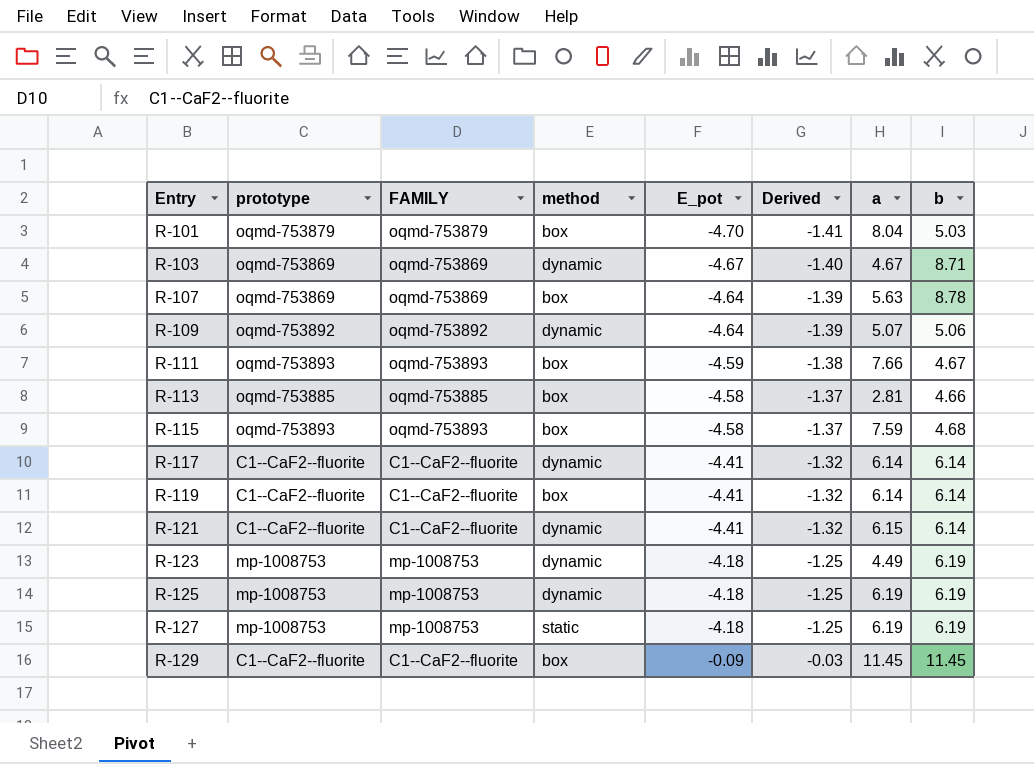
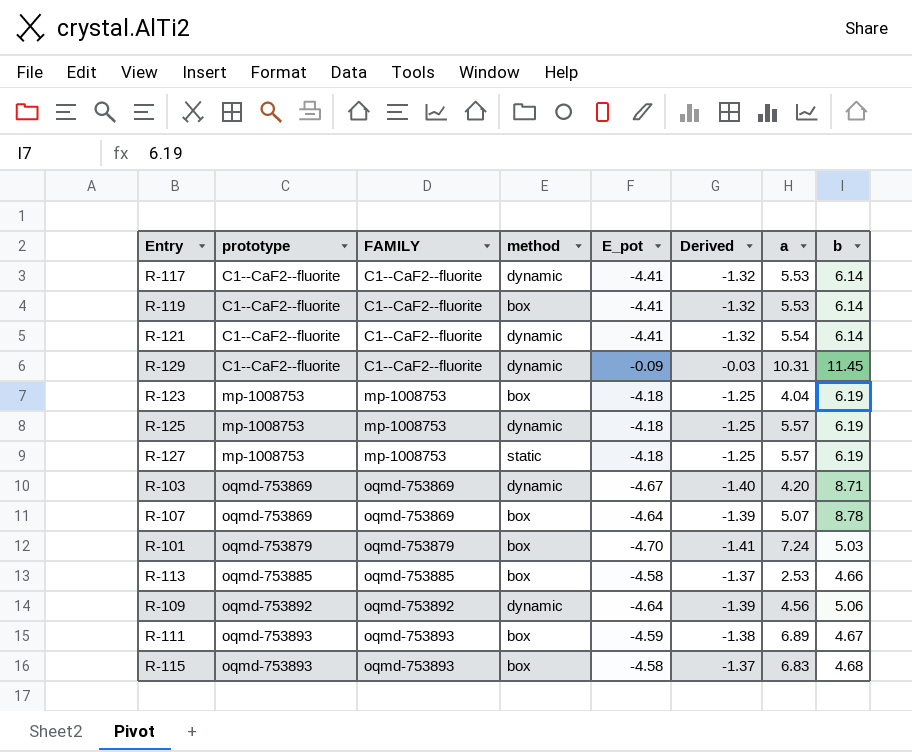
row order: Entry ascending -> prototype ascending
R-117 | a: 6.14 -> 5.53
R-119 | a: 6.14 -> 5.53
R-121 | a: 6.15 -> 5.54
R-129 | method: box -> dynamic
R-129 | a: 11.45 -> 10.31
R-123 | method: dynamic -> box
R-123 | a: 4.49 -> 4.04
R-125 | a: 6.19 -> 5.57
R-127 | a: 6.19 -> 5.57
R-103 | a: 4.67 -> 4.20
R-107 | a: 5.63 -> 5.07
R-101 | a: 8.04 -> 7.24
R-113 | a: 2.81 -> 2.53
R-109 | a: 5.07 -> 4.56
R-111 | a: 7.66 -> 6.89
R-115 | a: 7.59 -> 6.83

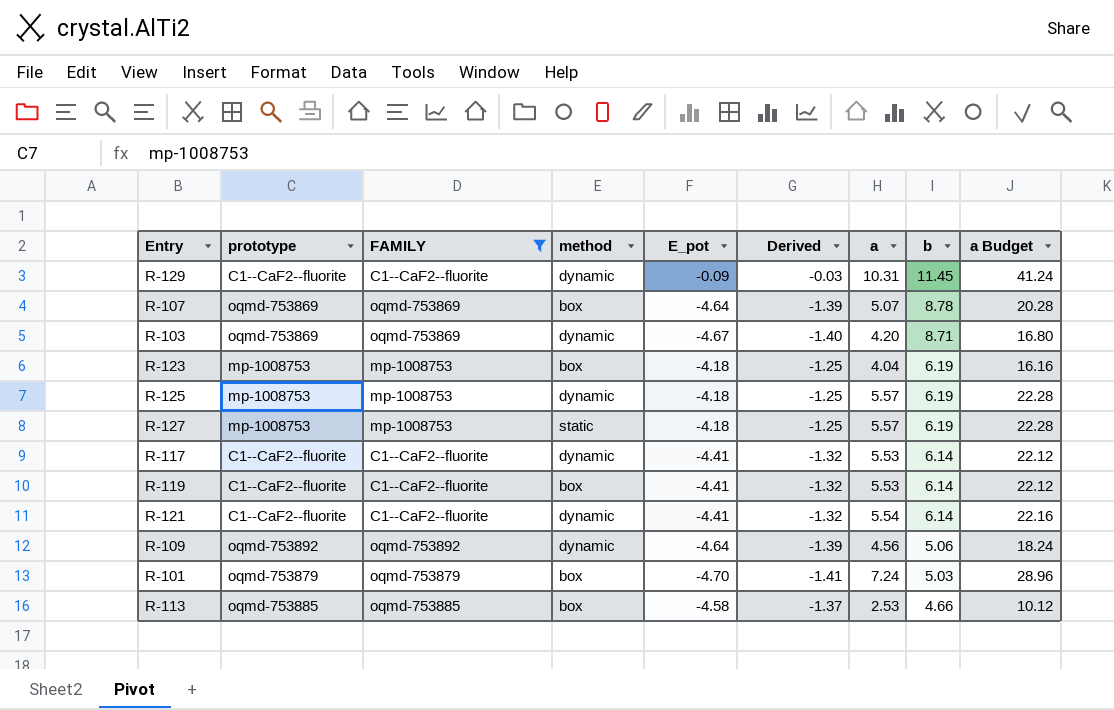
filter: none -> FAMILY != oqmd-753893
row order: prototype ascending -> b descending
column a Budget | formula: none -> [a] * 4

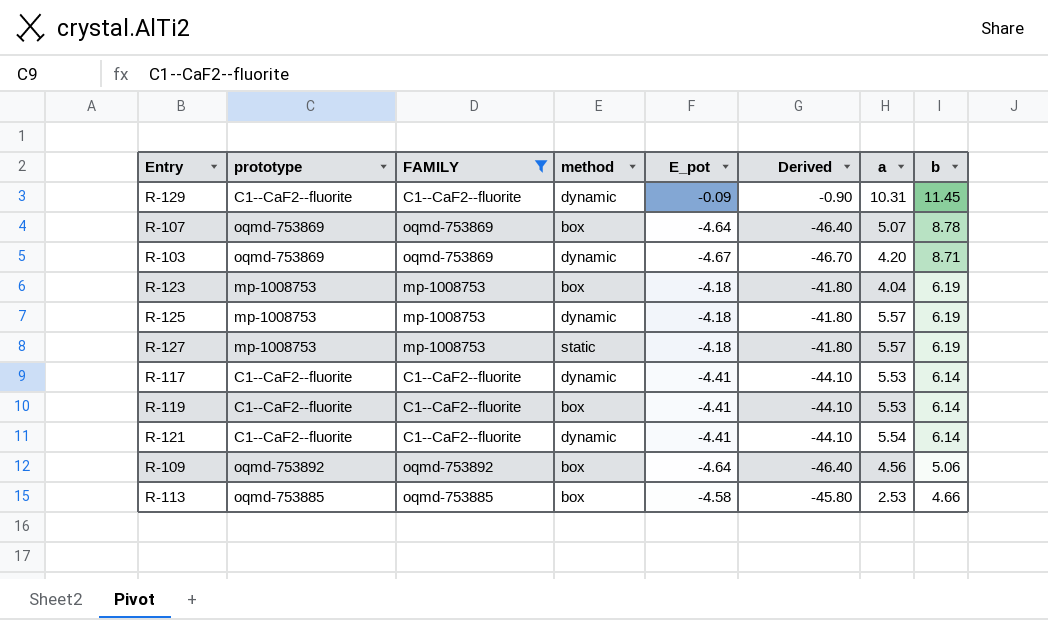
column a Budget | formula: [a] * 4 -> none
column Derived | formula: [E_pot] * 0.3 -> [E_pot] * 10
row R-101: oqmd-753879 | oqmd-753879 | box | -4.70 | -1.41 | 7.24 | 5.03 | 28.96 -> none
R-109 | method: dynamic -> box

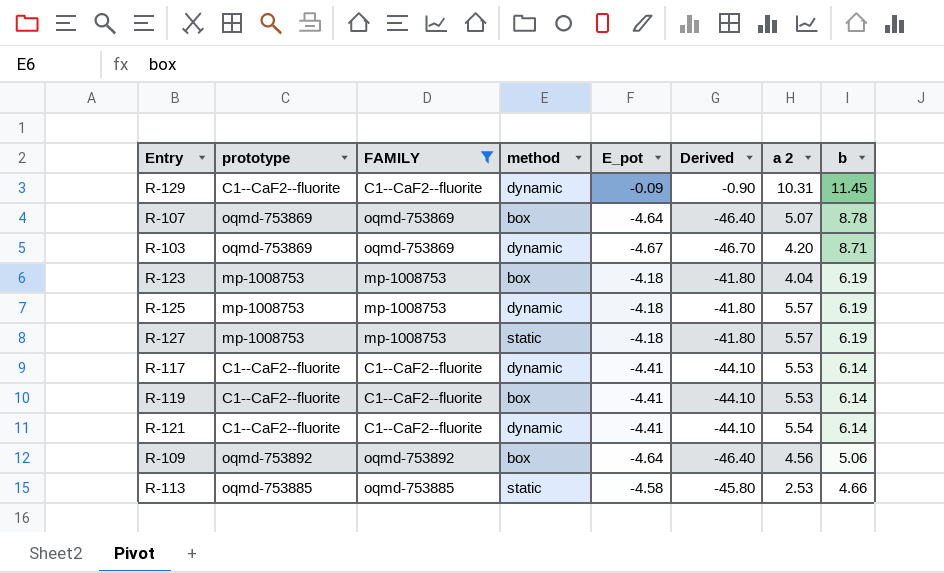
column name: a -> a 2
R-113 | method: box -> static

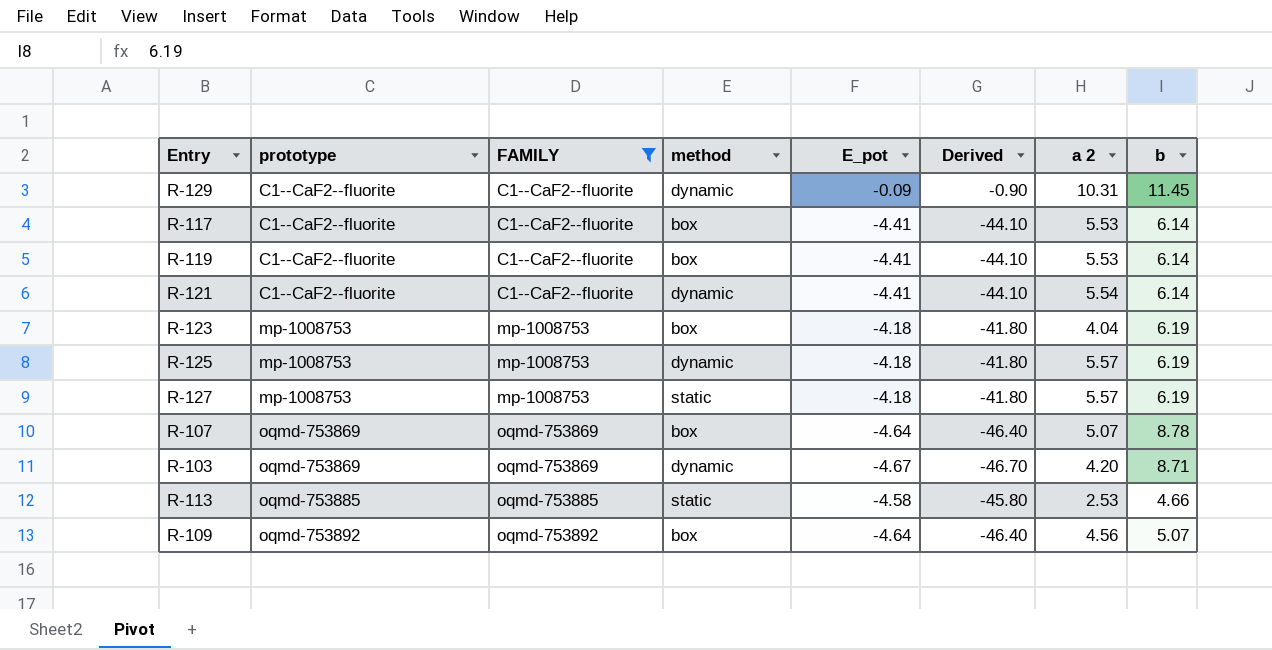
row order: b descending -> prototype ascending
R-117 | method: dynamic -> box
R-109 | b: 5.06 -> 5.07

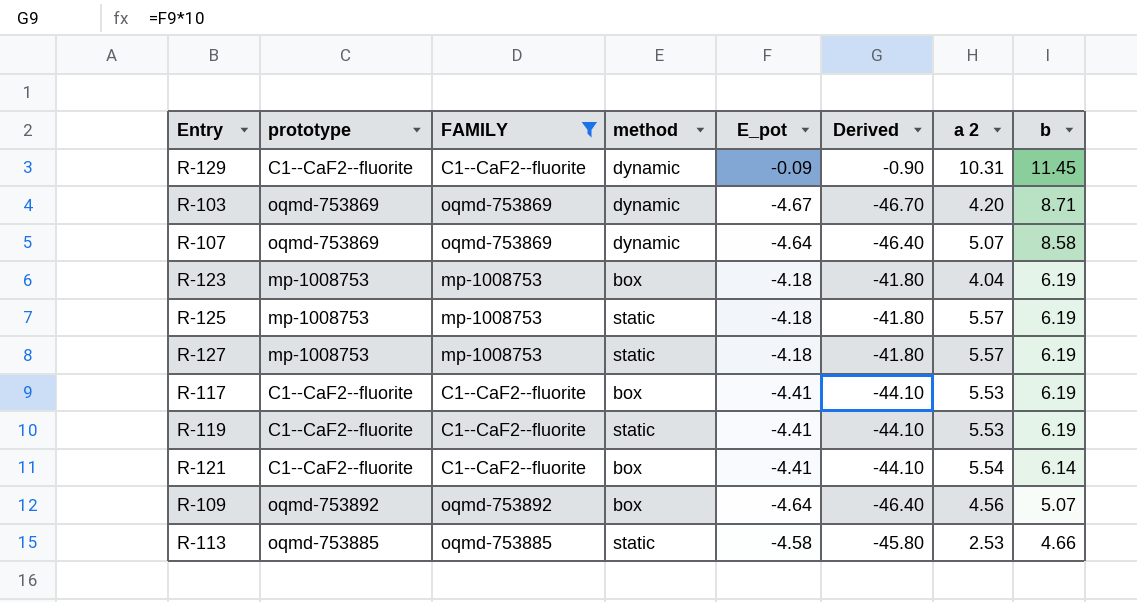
row order: prototype ascending -> b descending
R-107 | method: box -> dynamic
R-107 | b: 8.78 -> 8.58
R-125 | method: dynamic -> static
R-117 | b: 6.14 -> 6.19
R-119 | method: box -> static
R-119 | b: 6.14 -> 6.19
R-121 | method: dynamic -> box

